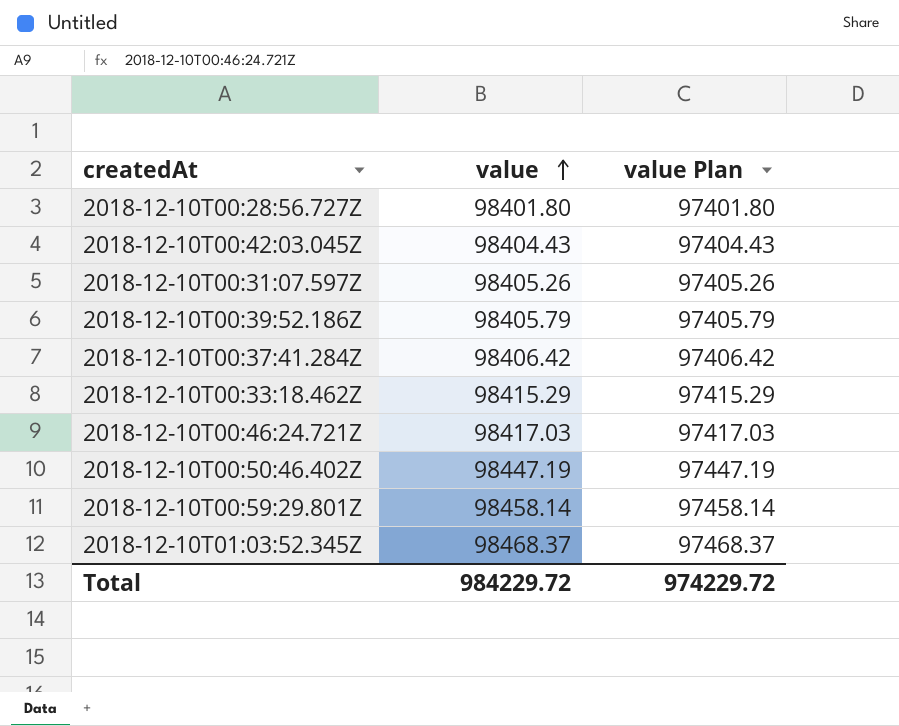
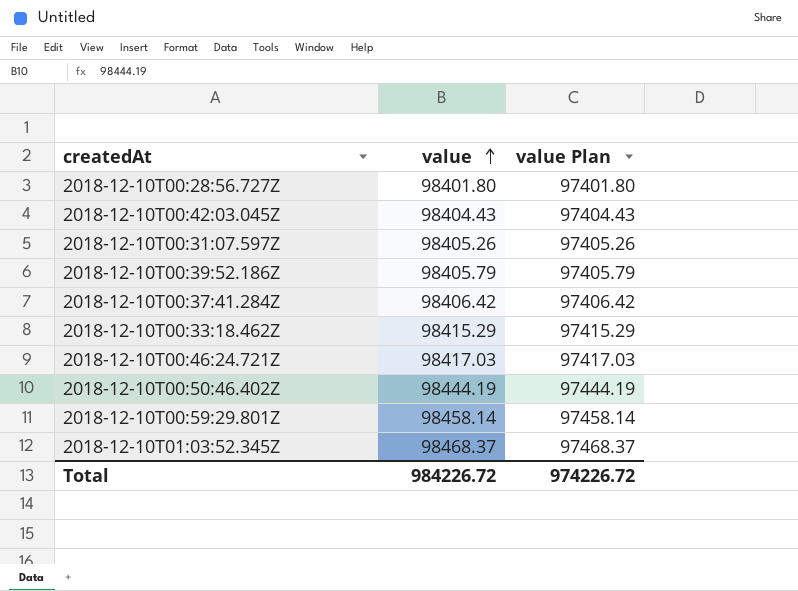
2018-12-10T00:50:46.402Z | value: 98447.19 -> 98444.19
2018-12-10T00:50:46.402Z | value Plan: 97447.19 -> 97444.19
Total | value: 984229.72 -> 984226.72
Total | value Plan: 974229.72 -> 974226.72

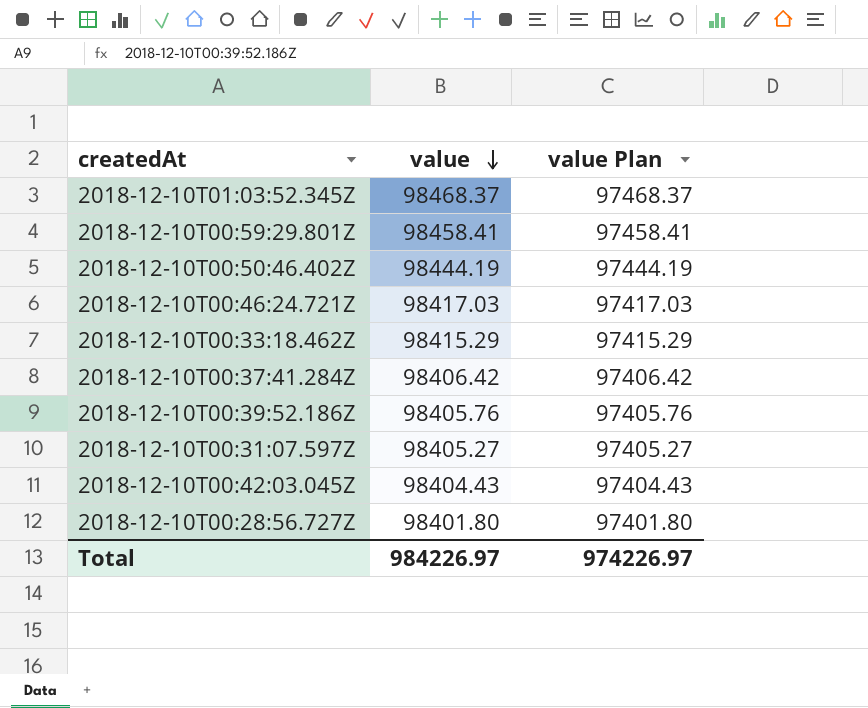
row order: value ascending -> value descending
2018-12-10T00:59:29.801Z | value: 98458.14 -> 98458.41
2018-12-10T00:59:29.801Z | value Plan: 97458.14 -> 97458.41
2018-12-10T00:39:52.186Z | value: 98405.79 -> 98405.76
2018-12-10T00:39:52.186Z | value Plan: 97405.79 -> 97405.76
2018-12-10T00:31:07.597Z | value: 98405.26 -> 98405.27
2018-12-10T00:31:07.597Z | value Plan: 97405.26 -> 97405.27
Total | value: 984226.72 -> 984226.97
Total | value Plan: 974226.72 -> 974226.97

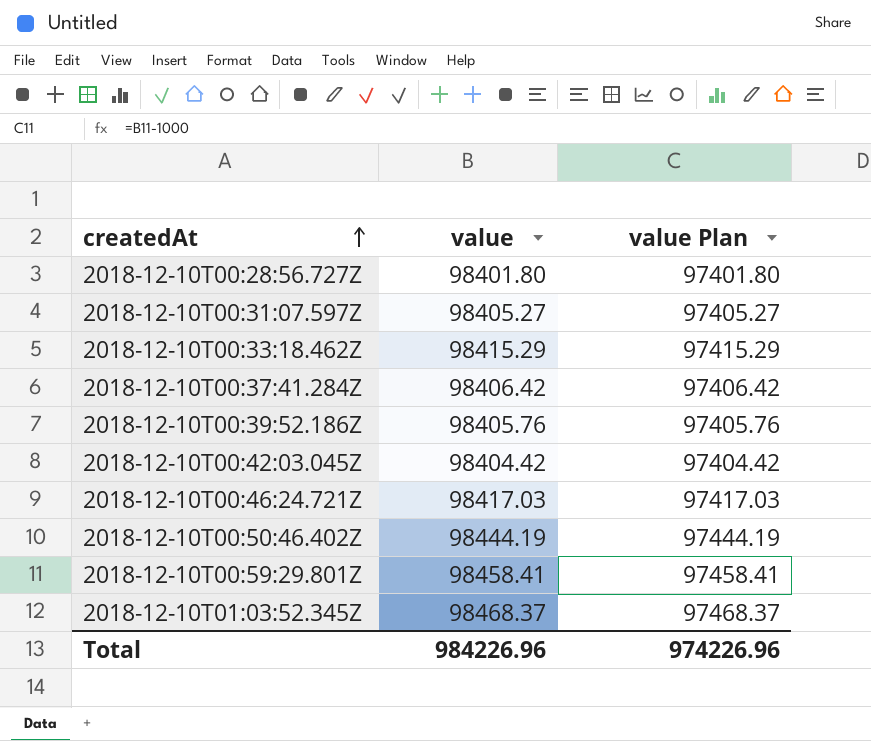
row order: value descending -> createdAt ascending
2018-12-10T00:42:03.045Z | value: 98404.43 -> 98404.42
2018-12-10T00:42:03.045Z | value Plan: 97404.43 -> 97404.42
Total | value: 984226.97 -> 984226.96
Total | value Plan: 974226.97 -> 974226.96

